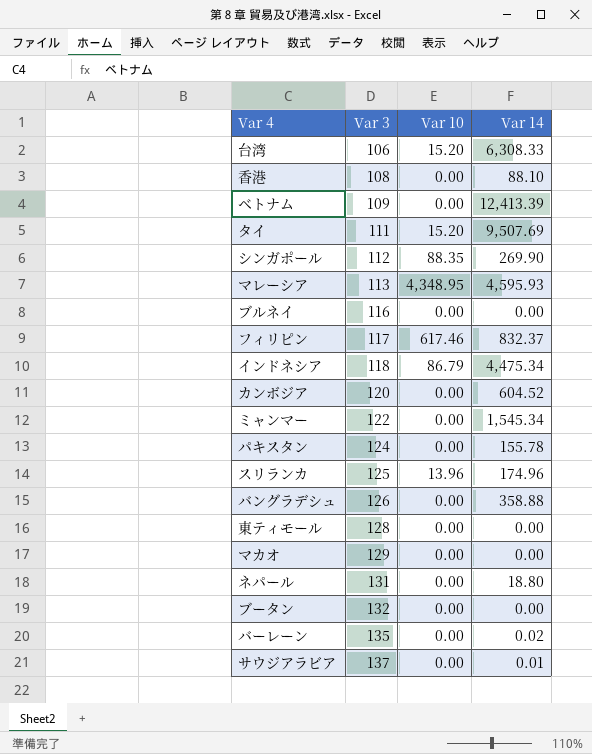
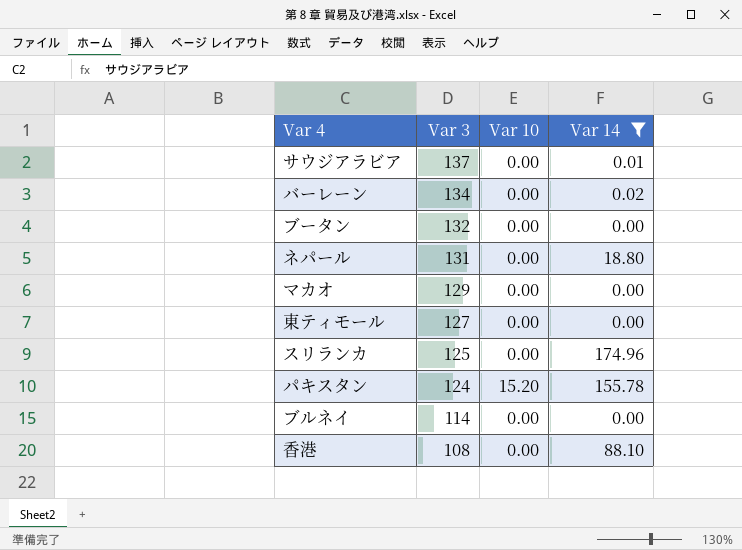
filter: none -> Var 14 <= 174.96
row order: Var 3 ascending -> Var 3 descending
バーレーン | Var 3: 135 -> 134
東ティモール | Var 3: 128 -> 127
スリランカ | Var 10: 13.96 -> 0.00
パキスタン | Var 10: 0.00 -> 15.20
ブルネイ | Var 3: 116 -> 114

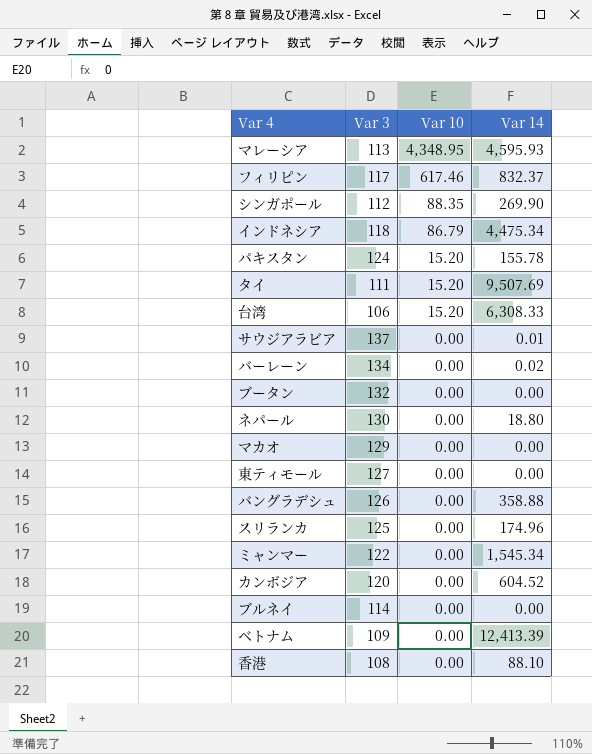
filter: Var 14 <= 174.96 -> none
row order: Var 3 descending -> Var 10 descending
ネパール | Var 3: 131 -> 130

